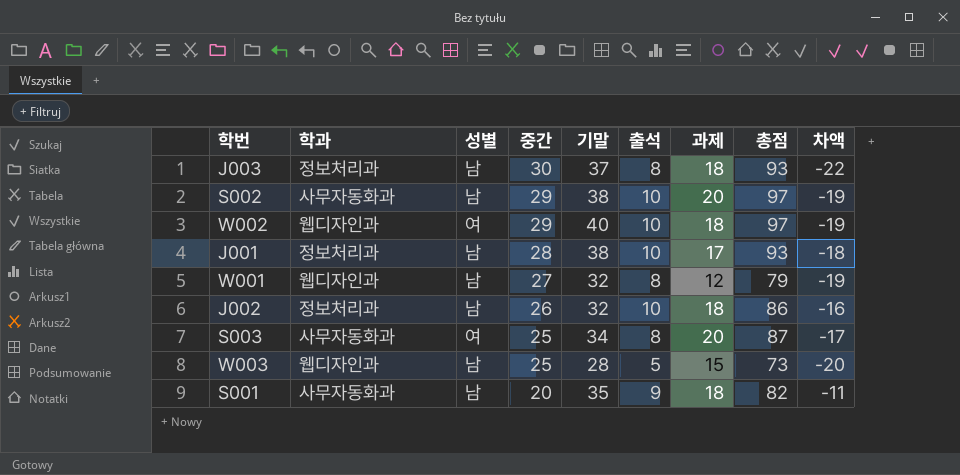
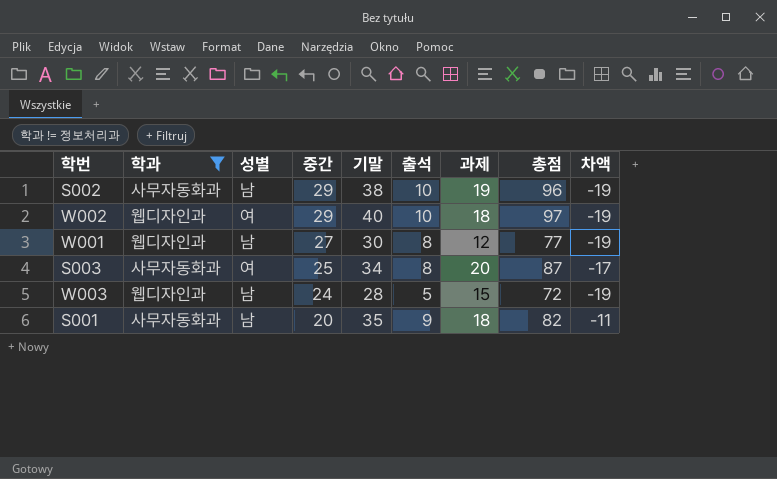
filter: none -> 학과 != 정보처리과
S002 | 과제: 20 -> 19
S002 | 총점: 97 -> 96
W001 | 기말: 32 -> 30
W001 | 총점: 79 -> 77
W003 | 중간: 25 -> 24
W003 | 총점: 73 -> 72
W003 | 차액: -20 -> -19

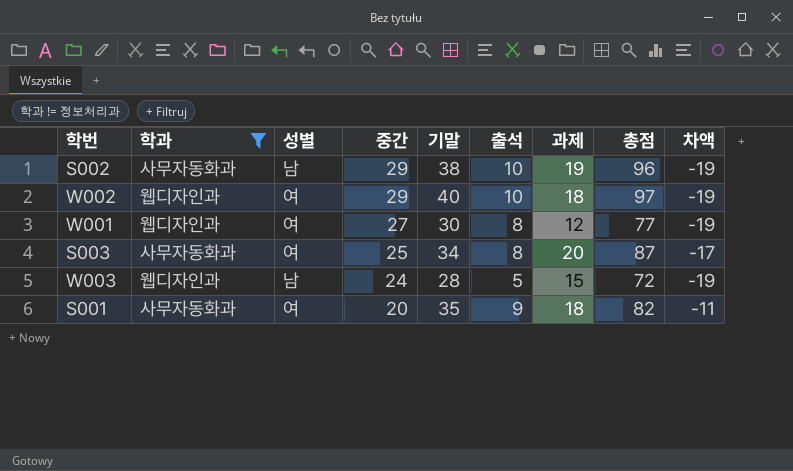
W001 | 성별: 남 -> 여
S001 | 성별: 남 -> 여

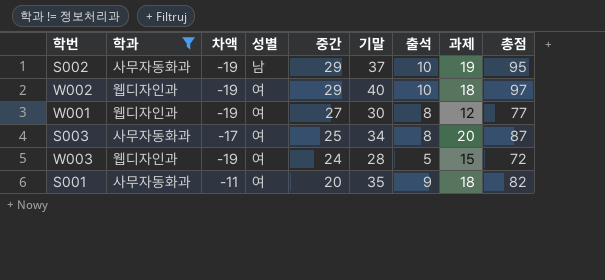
column 차액 | position: 9 -> 3
S002 | 기말: 38 -> 37
S002 | 총점: 96 -> 95
W003 | 성별: 남 -> 여

